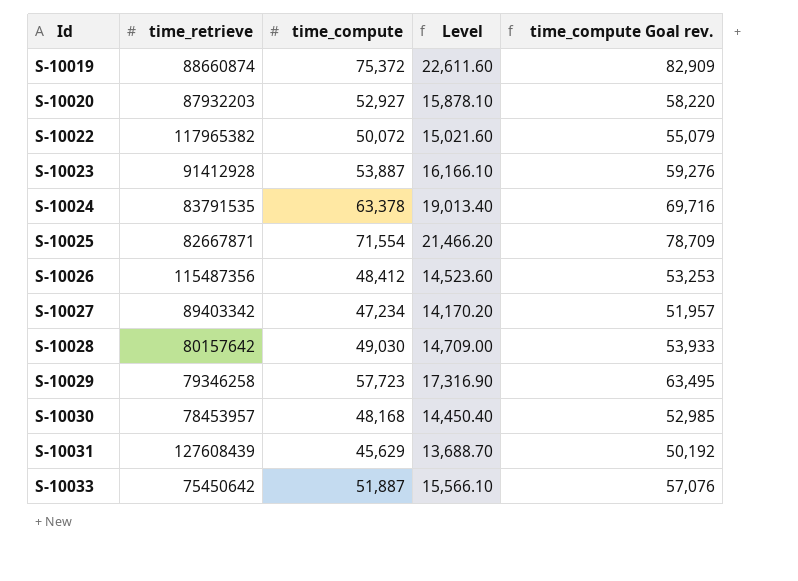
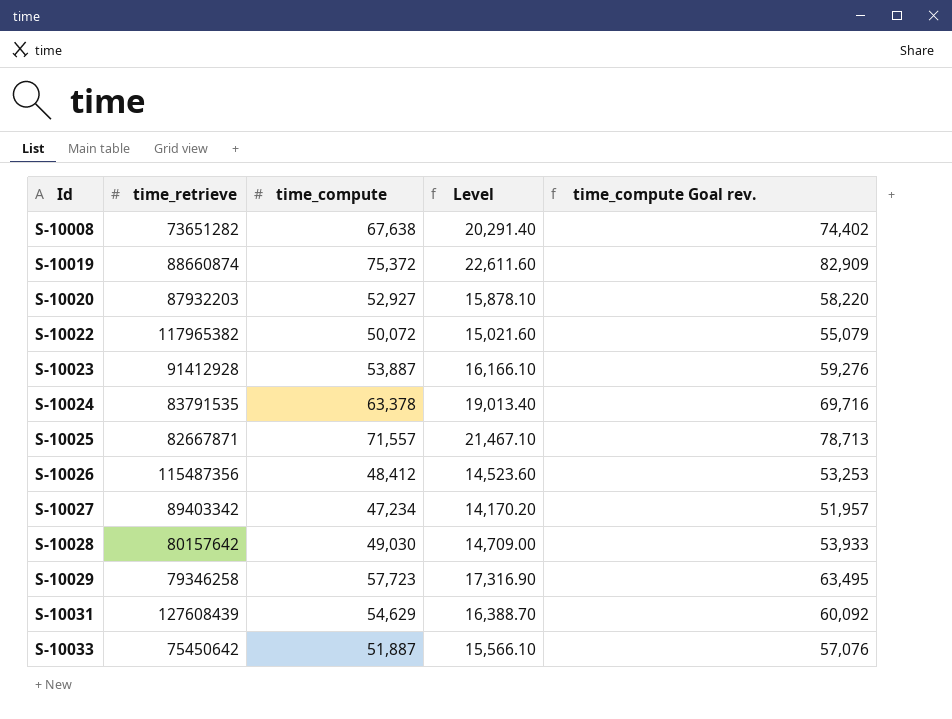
row S-10030: 78453957 | 48,168 | 14,450.40 | 52,985 -> none
row S-10008: none -> 73651282 | 67,638 | 20,291.40 | 74,402
S-10025 | time_compute: 71,554 -> 71,557
S-10025 | Level: 21,466.20 -> 21,467.10
S-10025 | time_compute Goal rev.: 78,709 -> 78,713
S-10031 | time_compute: 45,629 -> 54,629
S-10031 | Level: 13,688.70 -> 16,388.70
S-10031 | time_compute Goal rev.: 50,192 -> 60,092

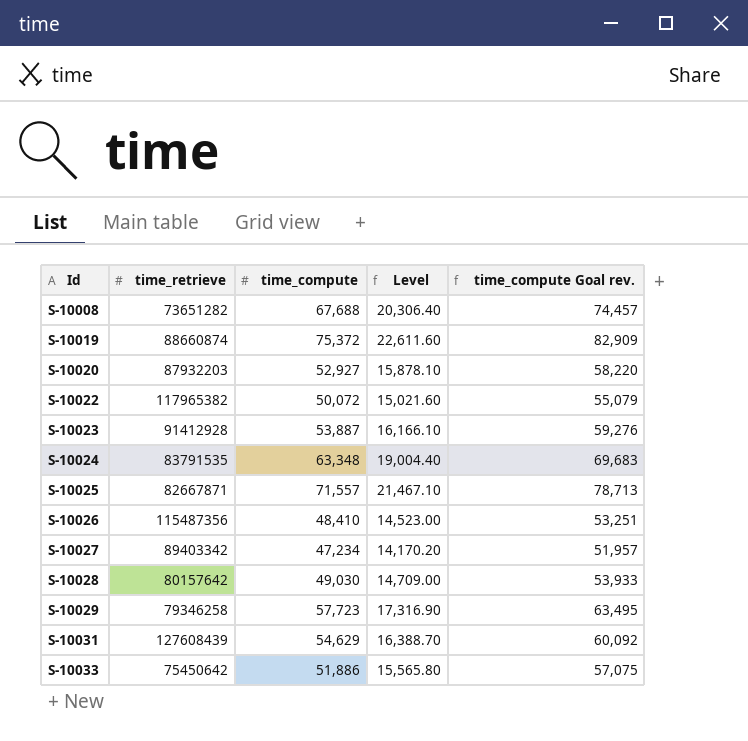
S-10008 | time_compute: 67,638 -> 67,688
S-10008 | Level: 20,291.40 -> 20,306.40
S-10008 | time_compute Goal rev.: 74,402 -> 74,457
S-10024 | time_compute: 63,378 -> 63,348
S-10024 | Level: 19,013.40 -> 19,004.40
S-10024 | time_compute Goal rev.: 69,716 -> 69,683
S-10026 | time_compute: 48,412 -> 48,410
S-10026 | Level: 14,523.60 -> 14,523.00
S-10026 | time_compute Goal rev.: 53,253 -> 53,251
S-10033 | time_compute: 51,887 -> 51,886
S-10033 | Level: 15,566.10 -> 15,565.80
S-10033 | time_compute Goal rev.: 57,076 -> 57,075

